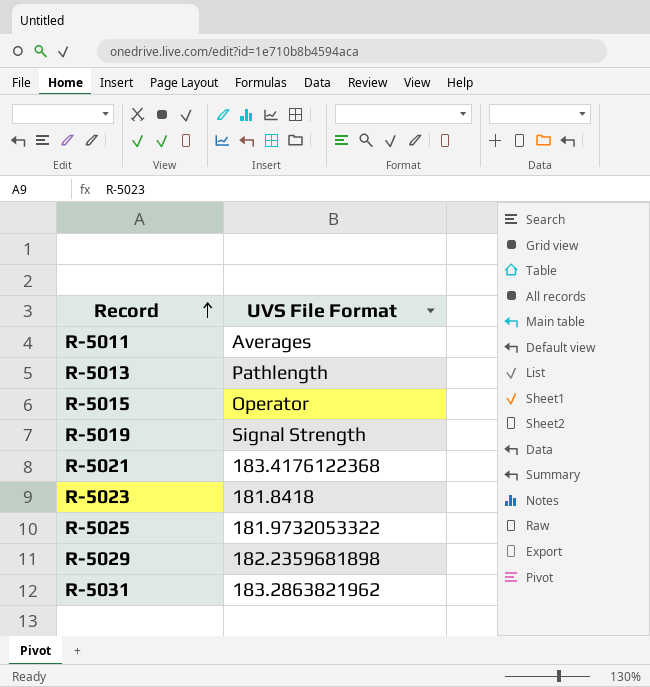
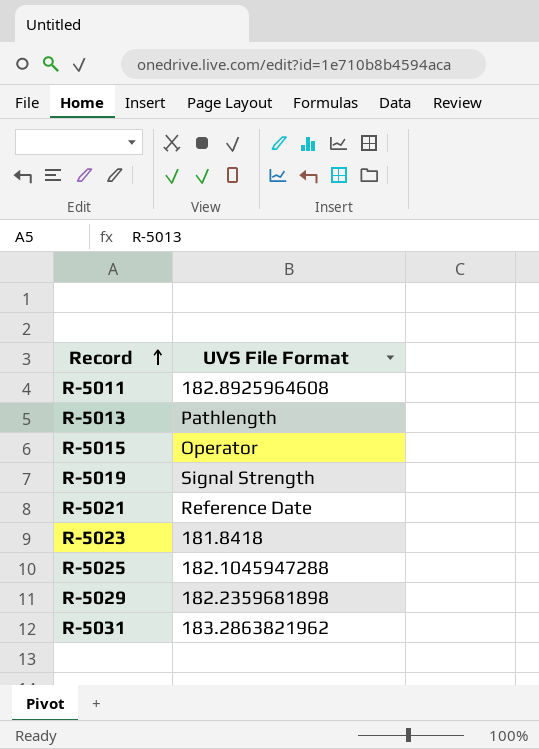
R-5011 | UVS File Format: Averages -> 182.8925964608
R-5021 | UVS File Format: 183.4176122368 -> Reference Date
R-5025 | UVS File Format: 181.9732053322 -> 182.1045947288

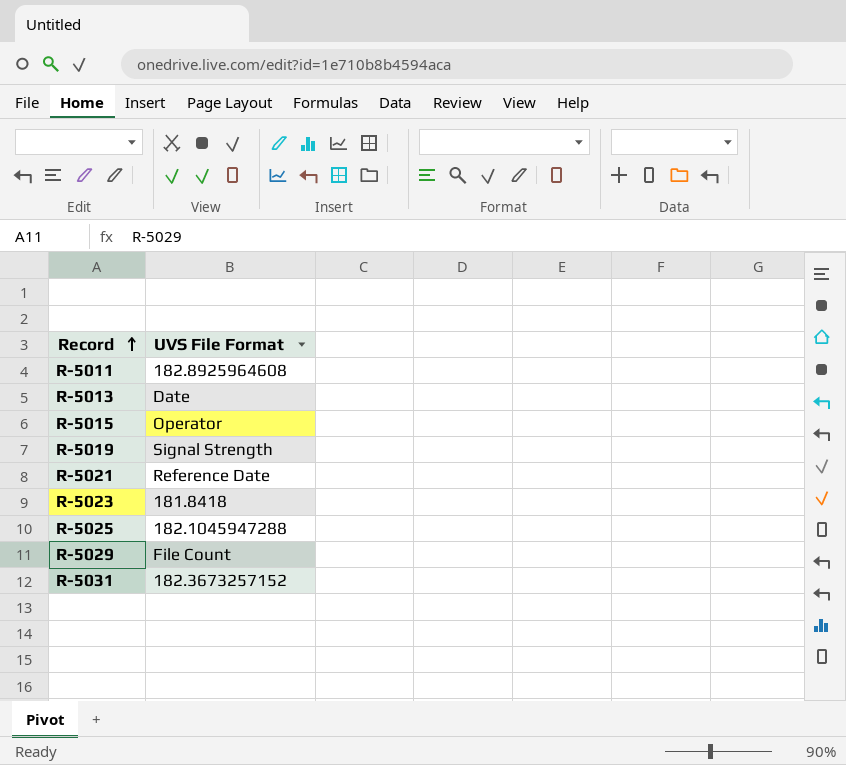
R-5013 | UVS File Format: Pathlength -> Date
R-5029 | UVS File Format: 182.2359681898 -> File Count
R-5031 | UVS File Format: 183.2863821962 -> 182.3673257152

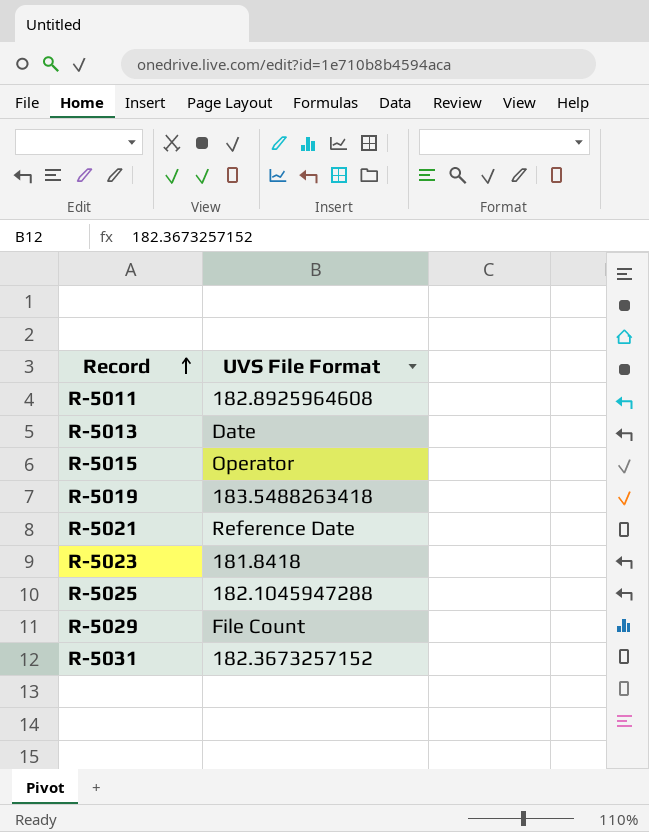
R-5019 | UVS File Format: Signal Strength -> 183.5488263418

